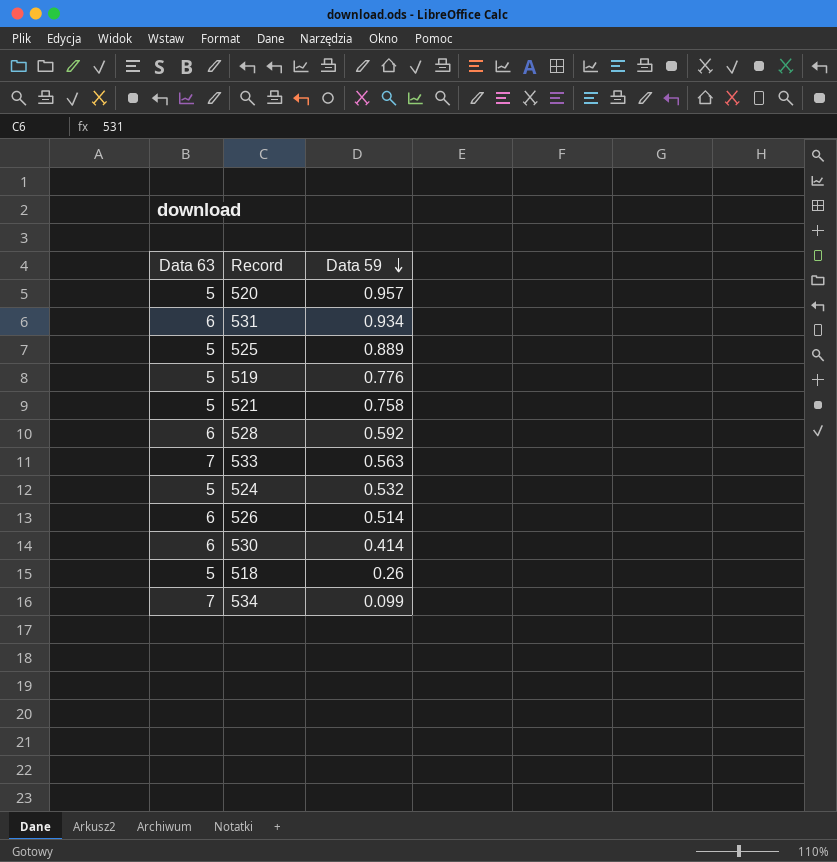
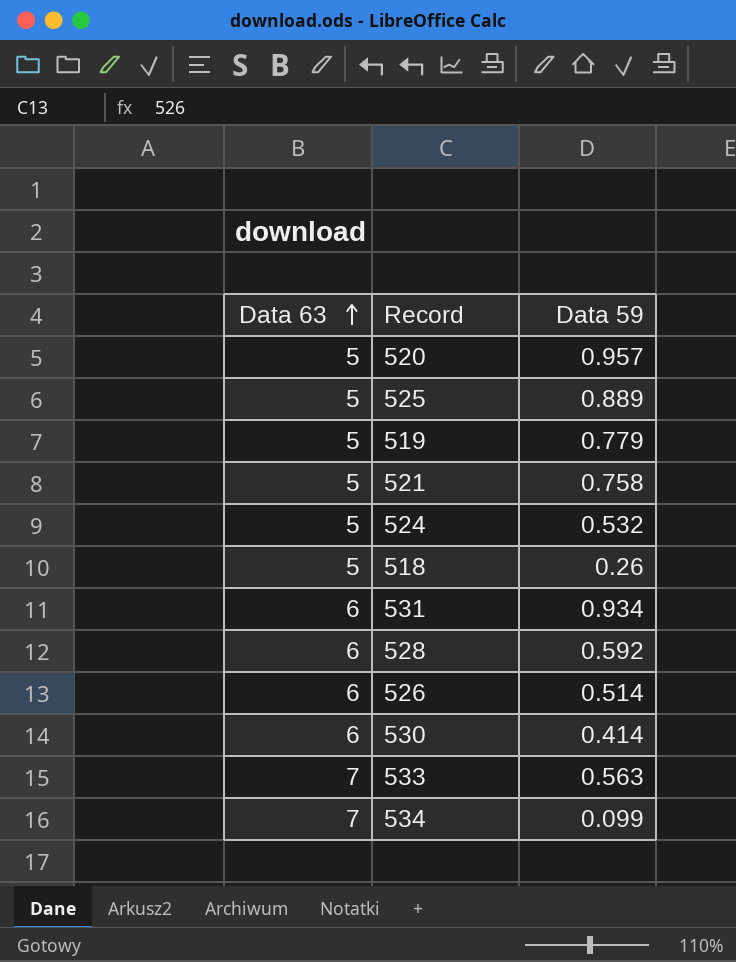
row order: Data 59 descending -> Data 63 ascending
519 | Data 59: 0.776 -> 0.779

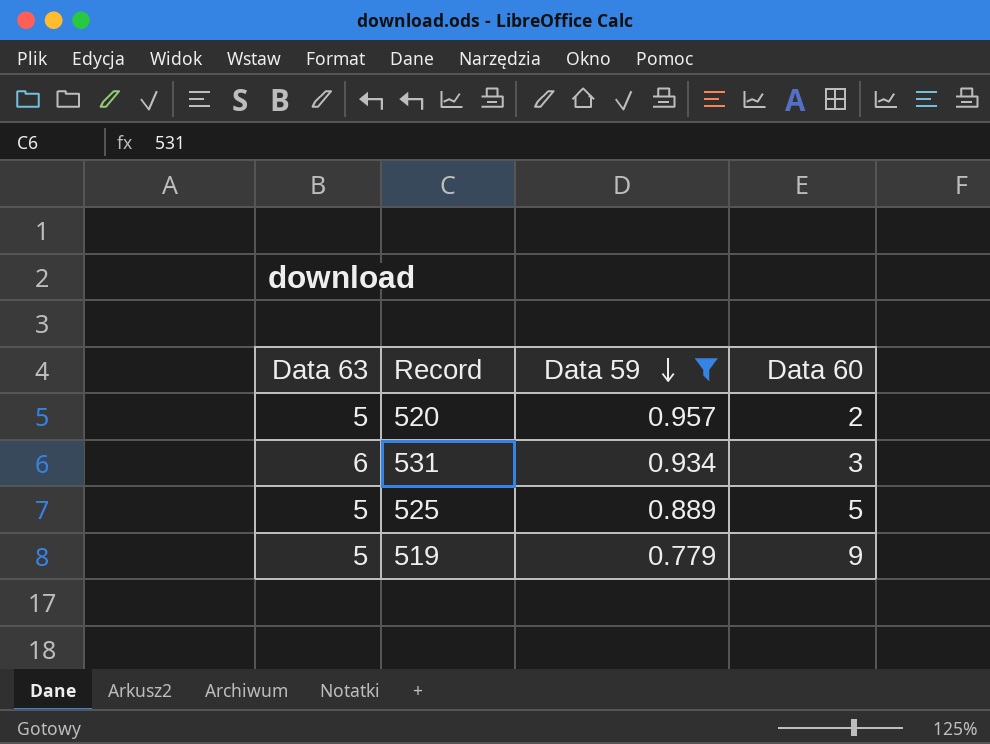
filter: none -> Data 59 >= 0.779
row order: Data 63 ascending -> Data 59 descending
column Data 60 | position: none -> 4

